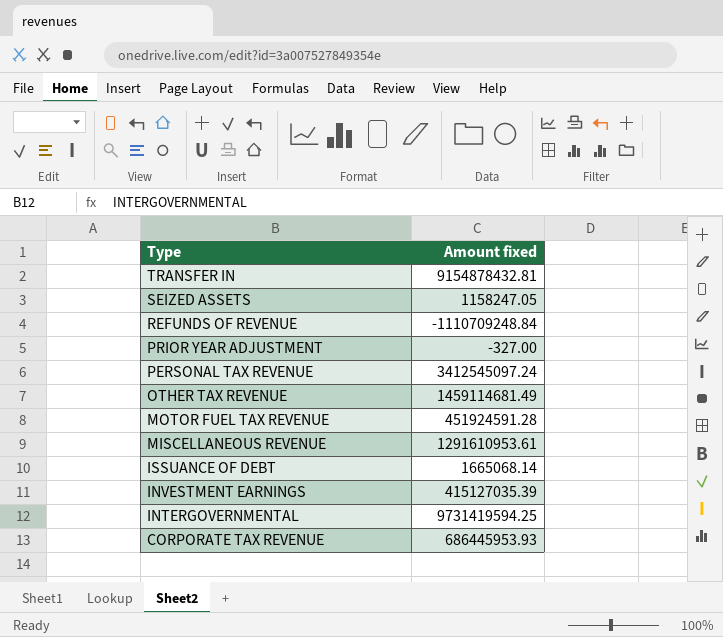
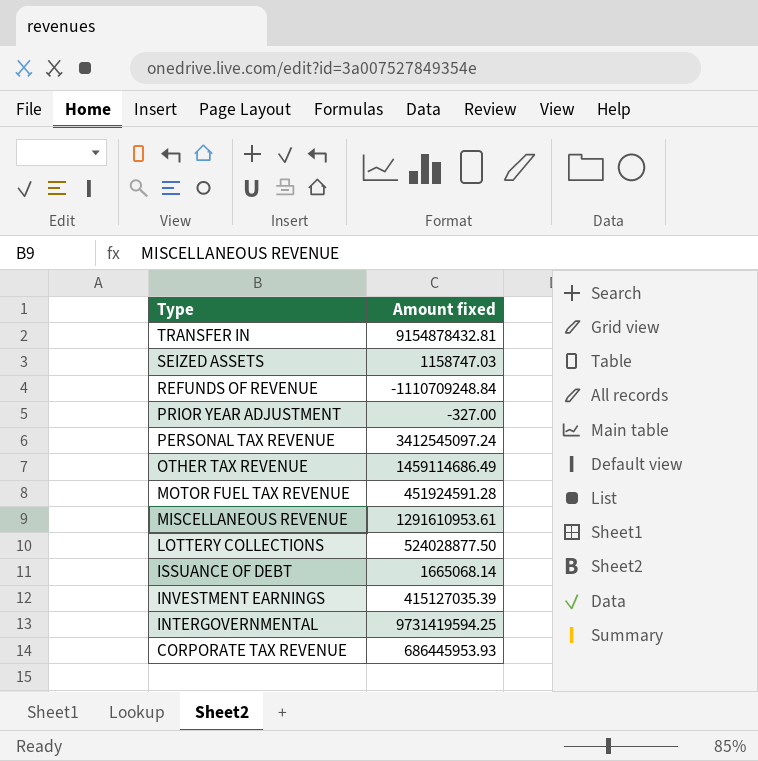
SEIZED ASSETS | Amount fixed: 1158247.05 -> 1158747.03
OTHER TAX REVENUE | Amount fixed: 1459114681.49 -> 1459114686.49
row LOTTERY COLLECTIONS: none -> 524028877.50

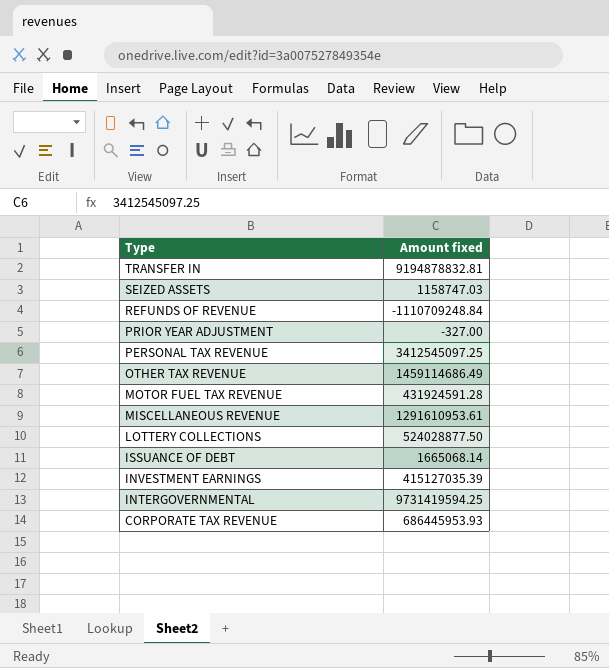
TRANSFER IN | Amount fixed: 9154878432.81 -> 9194878832.81
PERSONAL TAX REVENUE | Amount fixed: 3412545097.24 -> 3412545097.25
MOTOR FUEL TAX REVENUE | Amount fixed: 451924591.28 -> 431924591.28

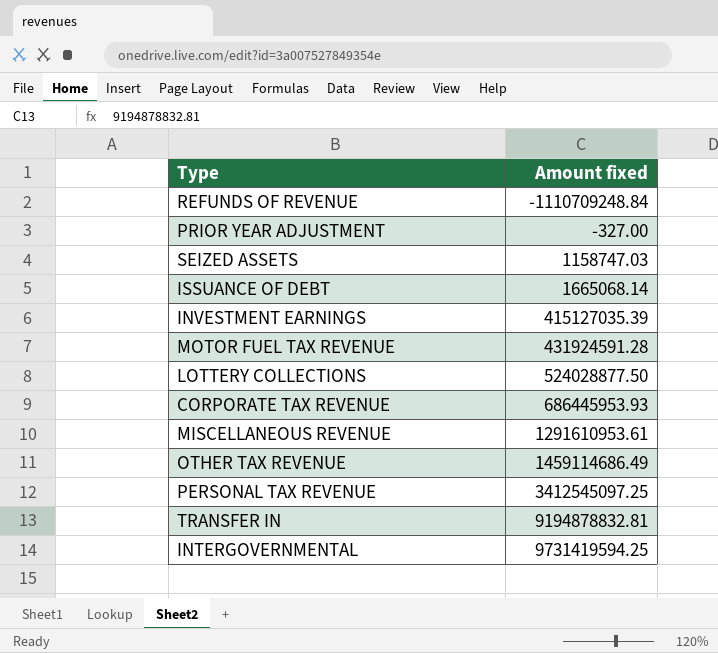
row order: Type descending -> Amount fixed ascending

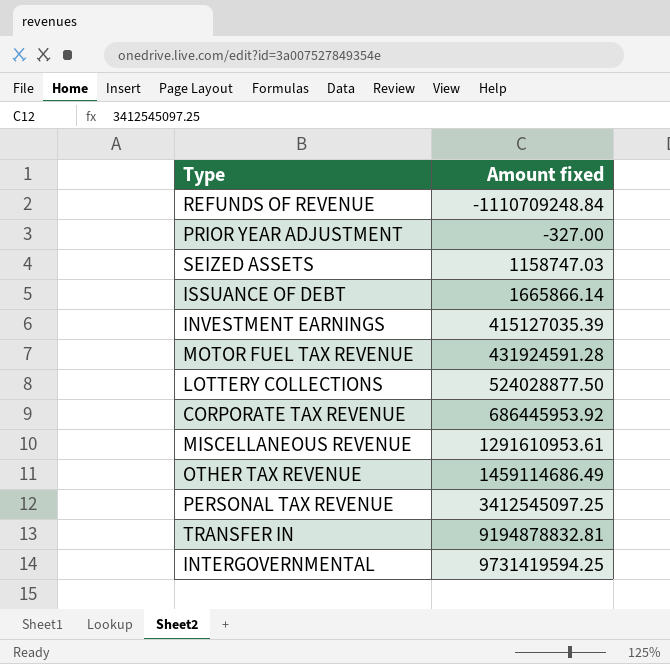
ISSUANCE OF DEBT | Amount fixed: 1665068.14 -> 1665866.14
CORPORATE TAX REVENUE | Amount fixed: 686445953.93 -> 686445953.92

